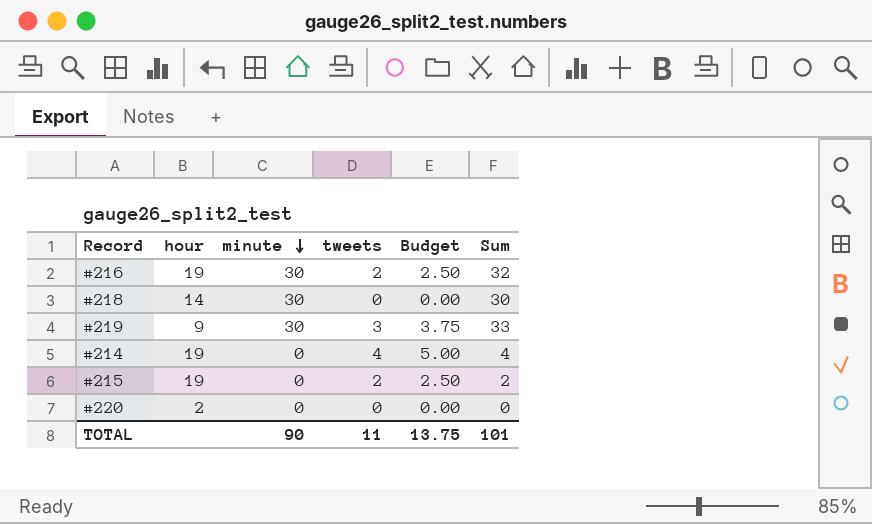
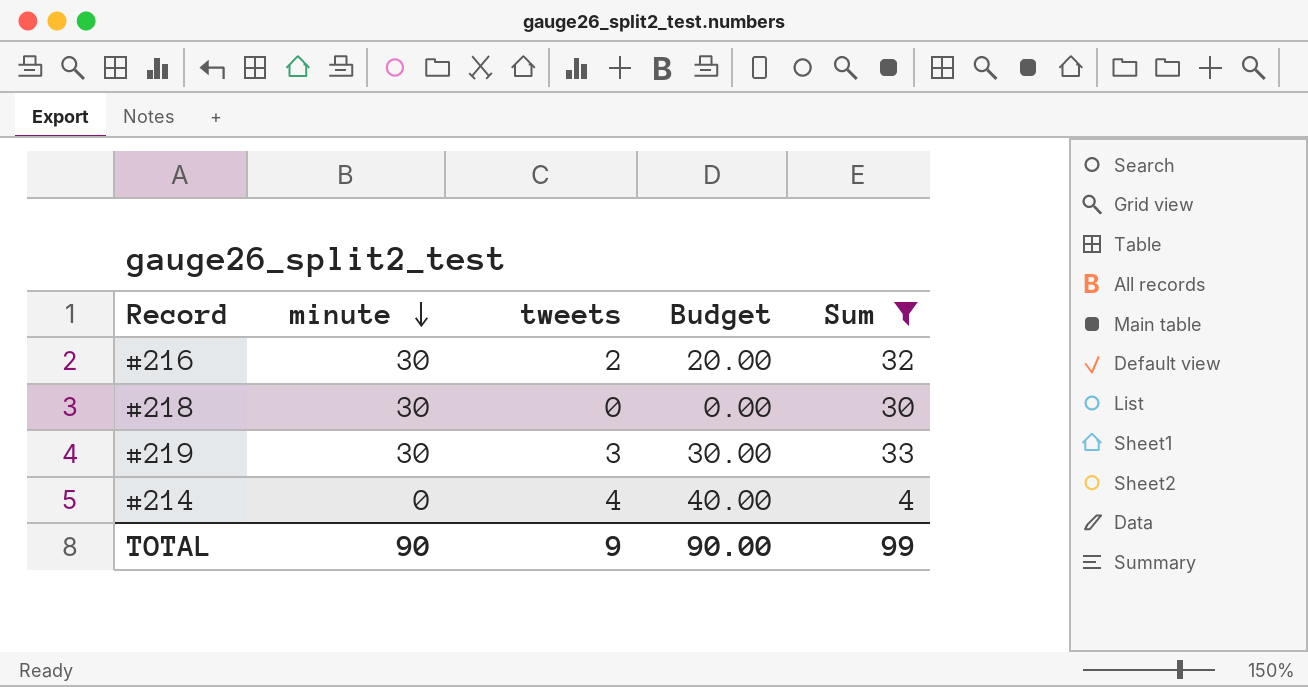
filter: none -> Sum >= 4
column hour | position: 2 -> none
column Budget | formula: [tweets] * 1.25 -> [tweets] * 10
TOTAL | tweets: 11 -> 9
TOTAL | Budget: 13.75 -> 90.00
TOTAL | Sum: 101 -> 99

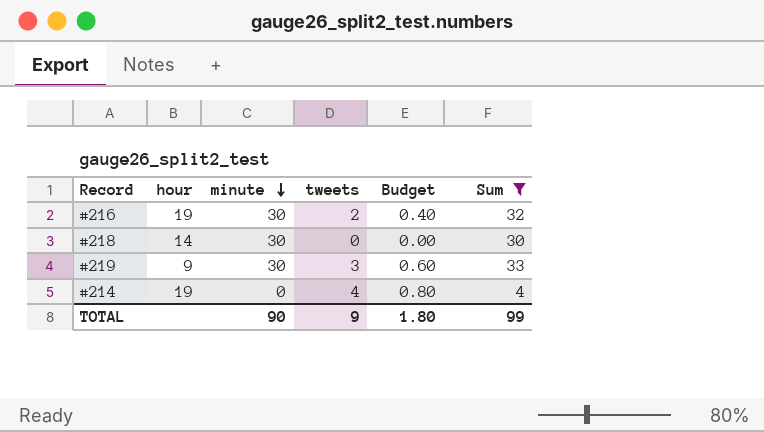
column hour | position: none -> 2
column Budget | formula: [tweets] * 10 -> [tweets] * 0.2
TOTAL | Budget: 90.00 -> 1.80

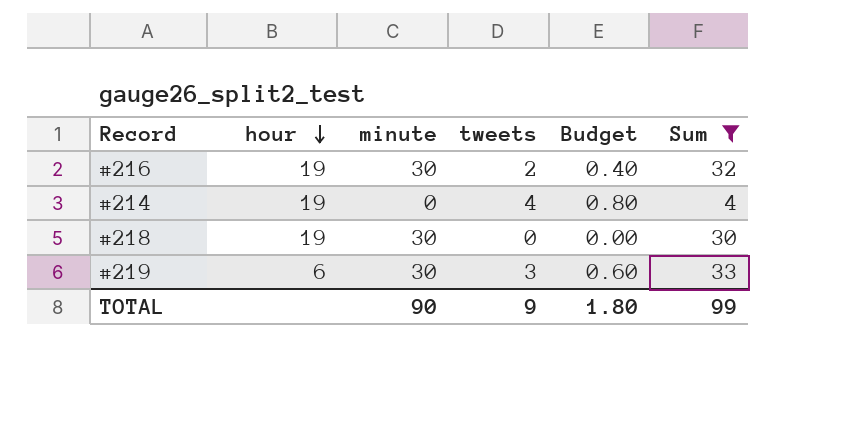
row order: minute descending -> hour descending
#218 | hour: 14 -> 19
#219 | hour: 9 -> 6

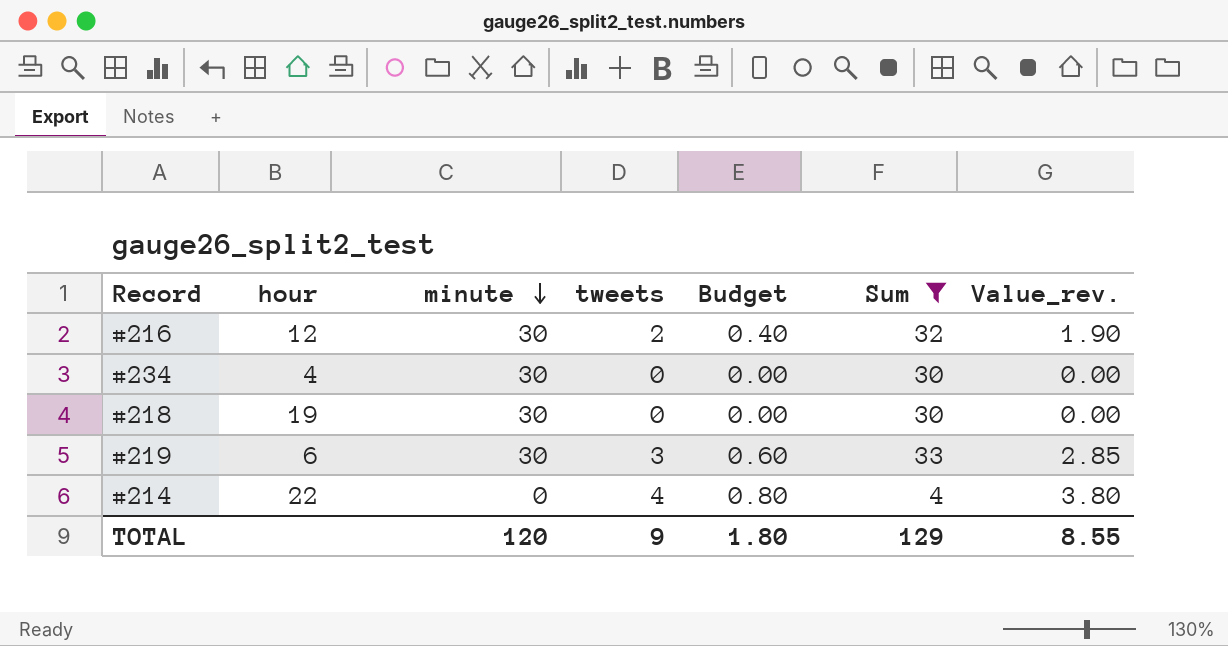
row order: hour descending -> minute descending
column Value_rev. | formula: none -> [tweets] * 0.95
#216 | hour: 19 -> 12
row #234: none -> 4 | 30 | 0 | 0.00 | 30 | 0.00
#214 | hour: 19 -> 22
TOTAL | minute: 90 -> 120
TOTAL | Sum: 99 -> 129

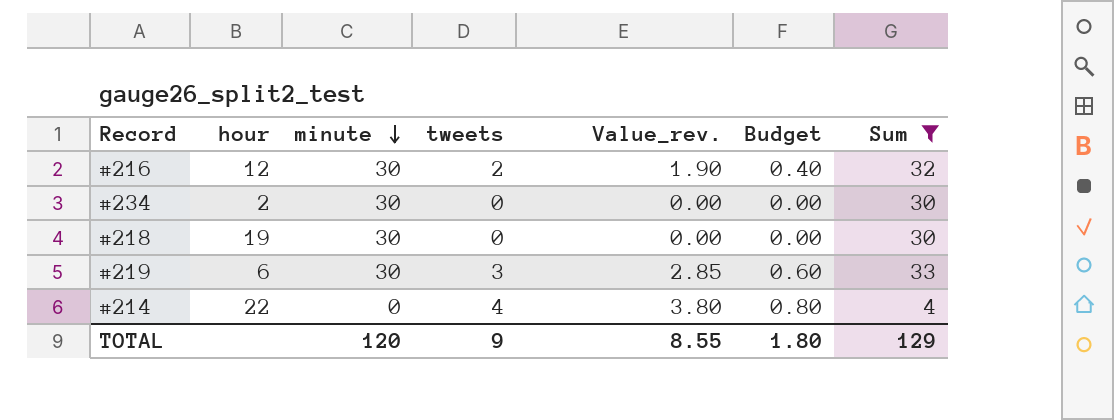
column Value_rev. | position: 7 -> 5
#234 | hour: 4 -> 2

